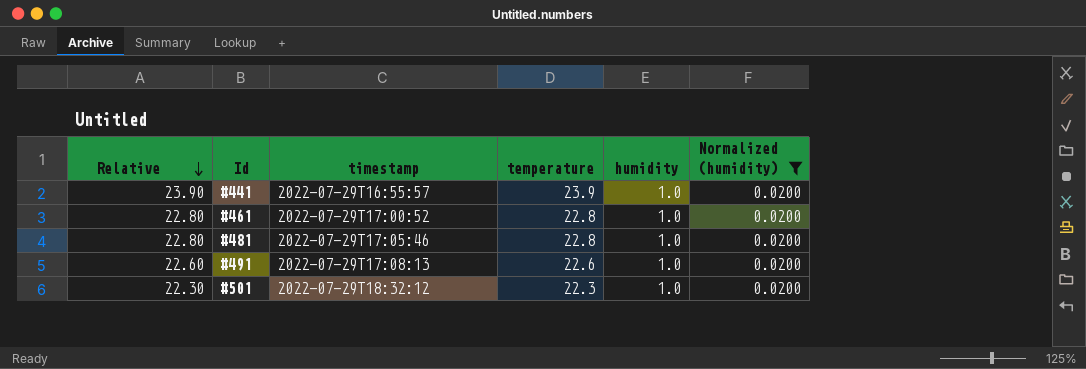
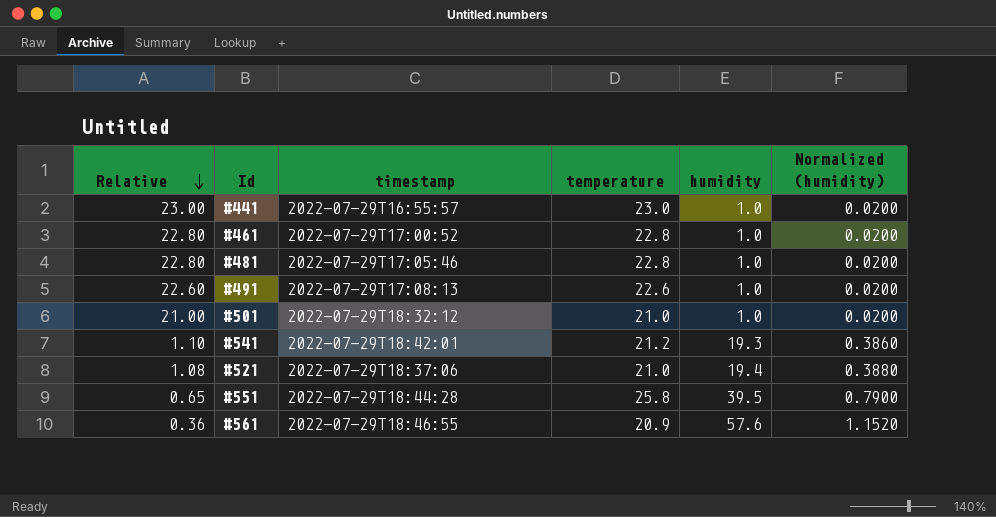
filter: Normalized (humidity) = 0.0200 -> none
#441 | Relative: 23.90 -> 23.00
#441 | temperature: 23.9 -> 23.0
#501 | Relative: 22.30 -> 21.00
#501 | temperature: 22.3 -> 21.0

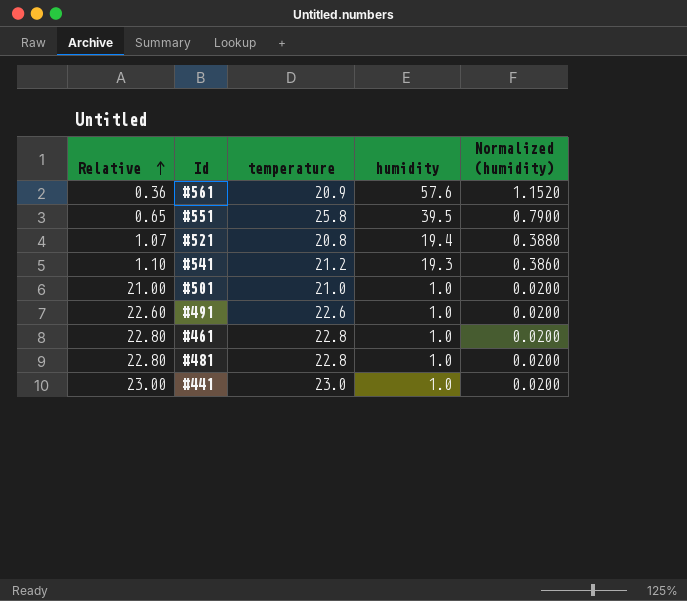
row order: Relative descending -> Relative ascending
column timestamp | position: 3 -> none
#521 | Relative: 1.08 -> 1.07
#521 | temperature: 21.0 -> 20.8

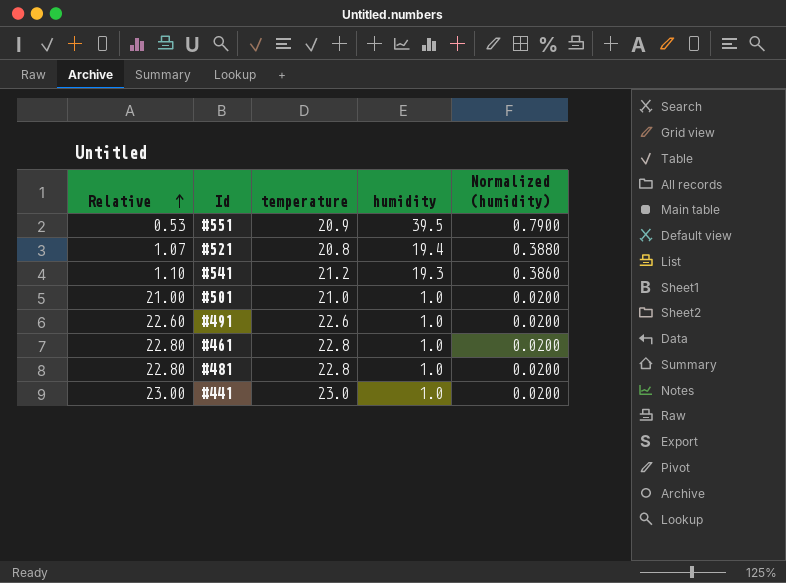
row #561: 0.36 | 20.9 | 57.6 | 1.1520 -> none
#551 | Relative: 0.65 -> 0.53
#551 | temperature: 25.8 -> 20.9

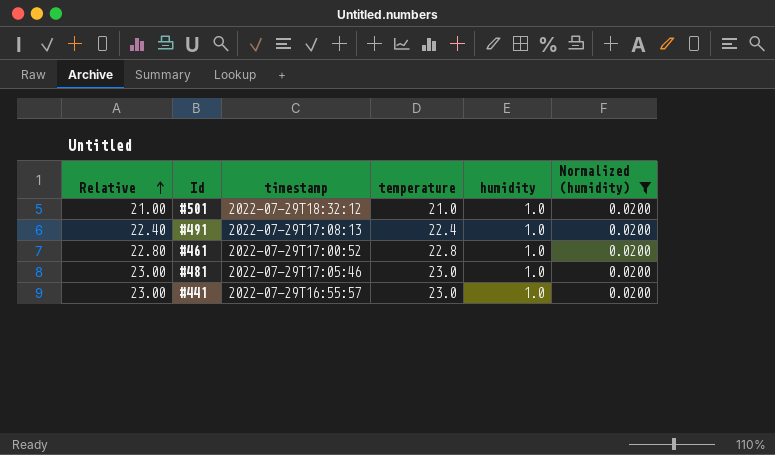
filter: none -> Normalized (humidity) = 0.0200
column timestamp | position: none -> 3
#491 | Relative: 22.60 -> 22.40
#491 | temperature: 22.6 -> 22.4
#481 | Relative: 22.80 -> 23.00
#481 | temperature: 22.8 -> 23.0

